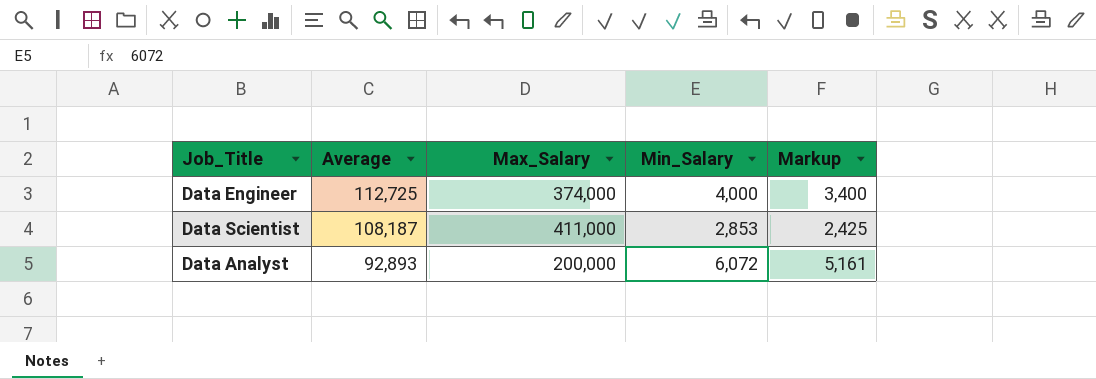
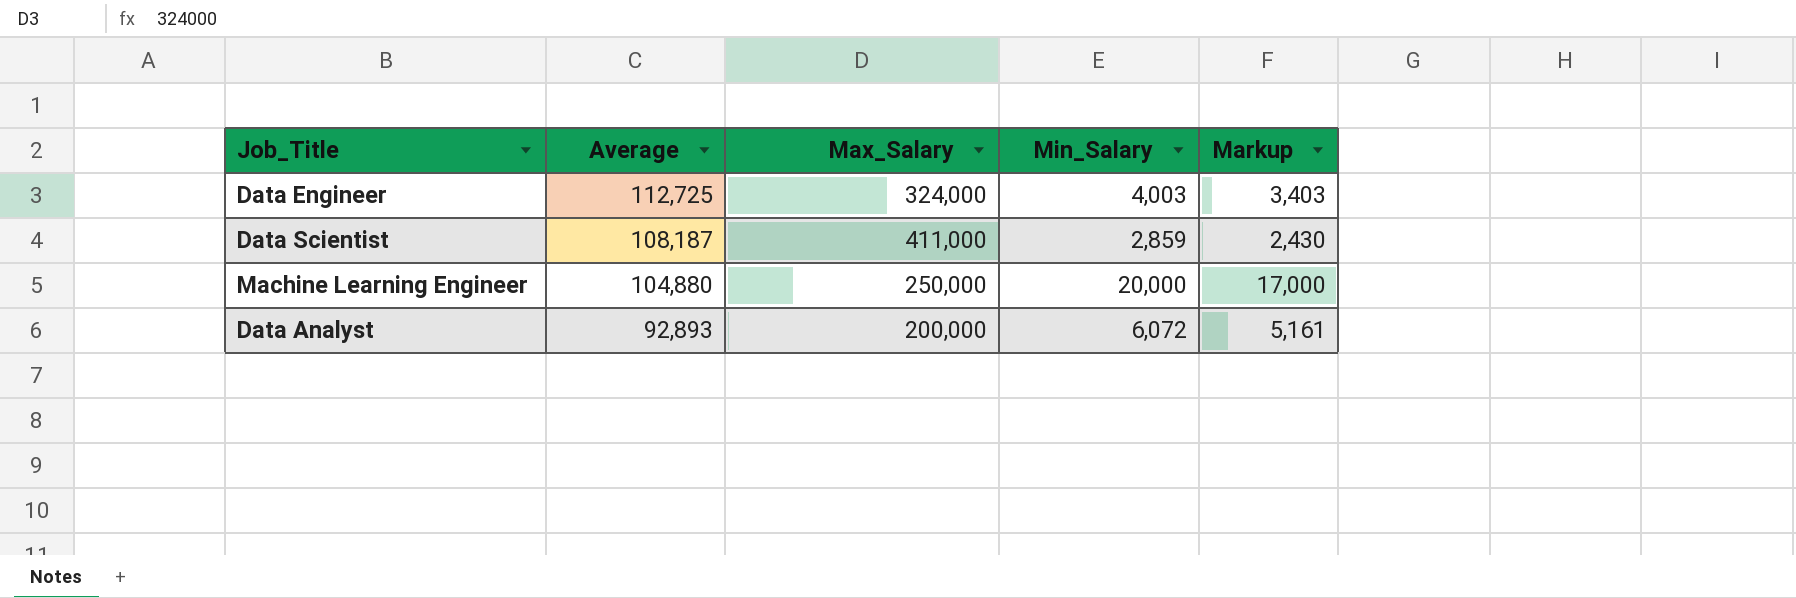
Data Engineer | Max_Salary: 374,000 -> 324,000
Data Engineer | Min_Salary: 4,000 -> 4,003
Data Engineer | Markup: 3,400 -> 3,403
Data Scientist | Min_Salary: 2,853 -> 2,859
Data Scientist | Markup: 2,425 -> 2,430
row Machine Learning Engineer: none -> 104,880 | 250,000 | 20,000 | 17,000

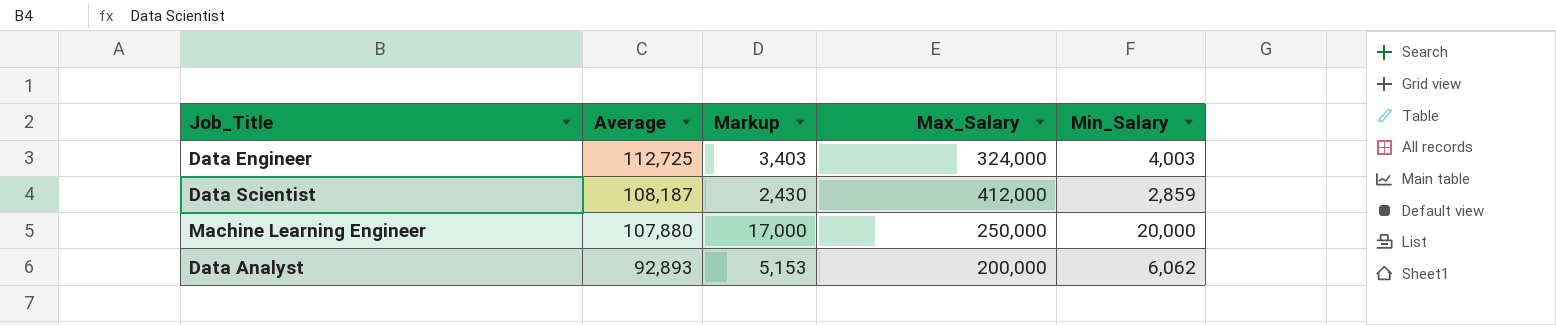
column Markup | position: 5 -> 3
Data Scientist | Max_Salary: 411,000 -> 412,000
Machine Learning Engineer | Average: 104,880 -> 107,880
Data Analyst | Markup: 5,161 -> 5,153
Data Analyst | Min_Salary: 6,072 -> 6,062

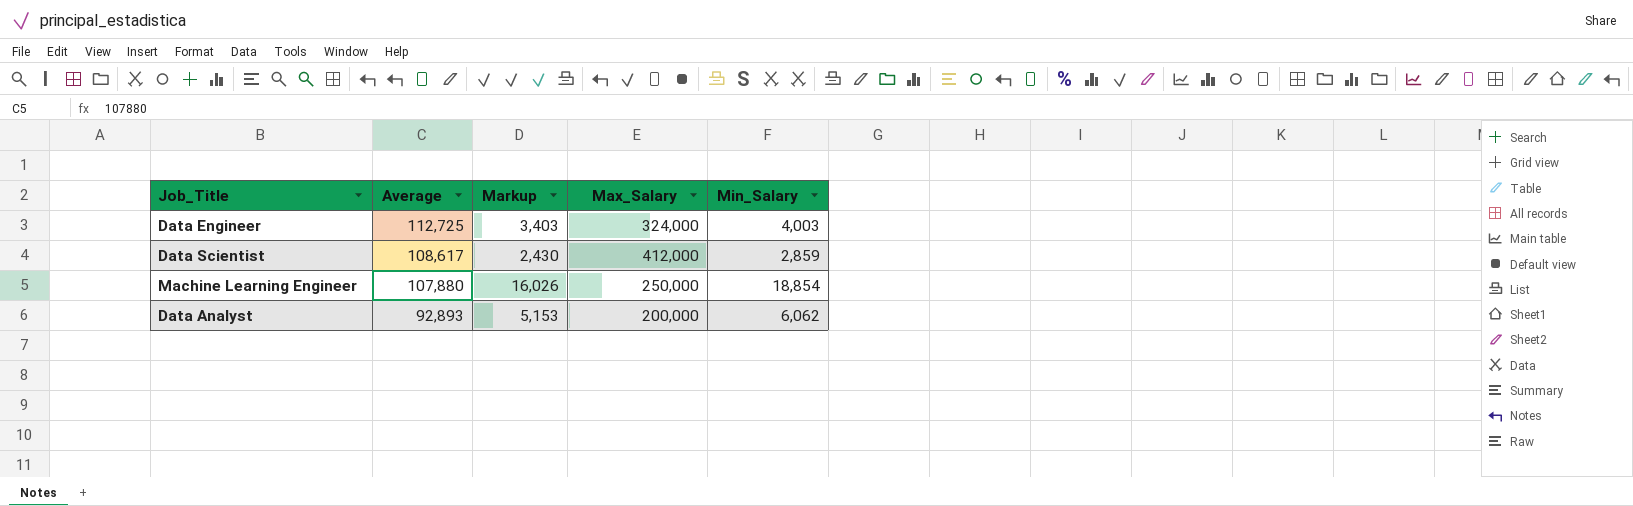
Data Scientist | Average: 108,187 -> 108,617
Machine Learning Engineer | Markup: 17,000 -> 16,026
Machine Learning Engineer | Min_Salary: 20,000 -> 18,854

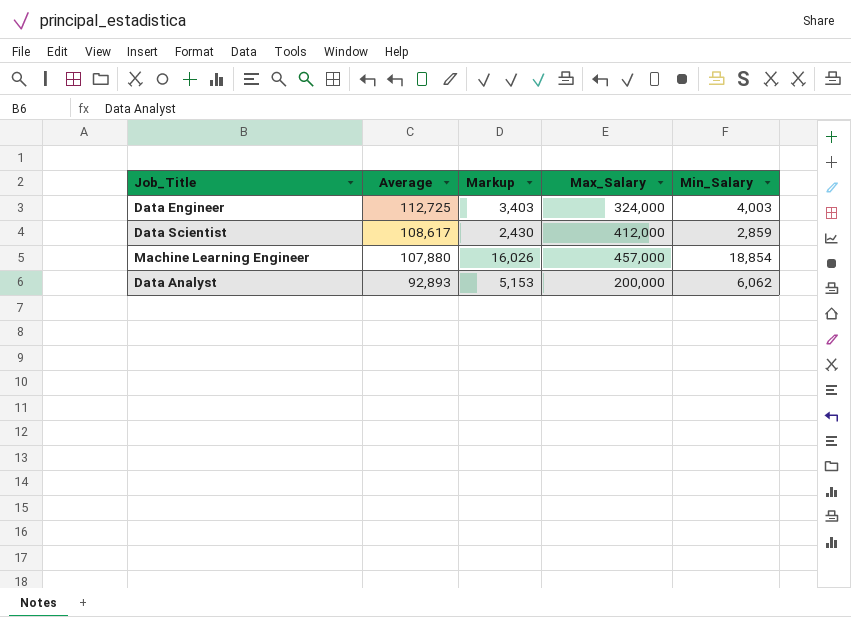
Machine Learning Engineer | Max_Salary: 250,000 -> 457,000

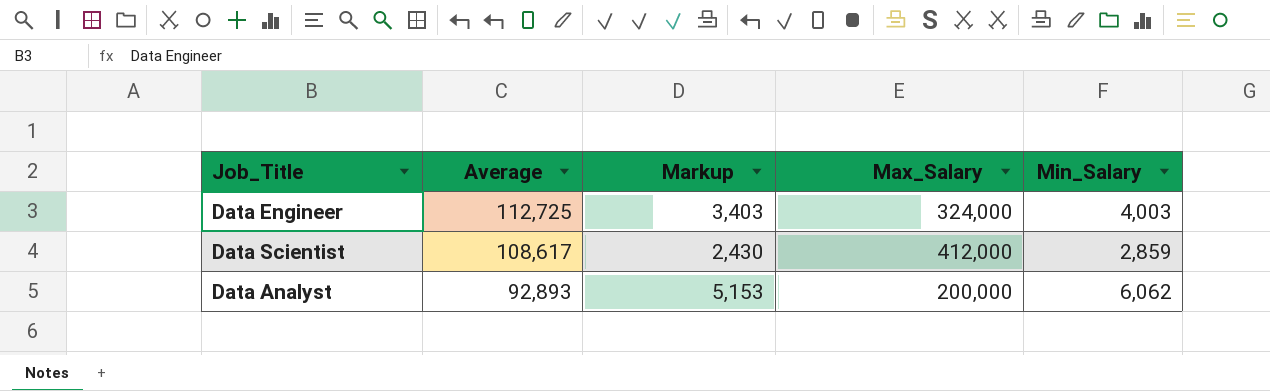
row Machine Learning Engineer: 107,880 | 16,026 | 457,000 | 18,854 -> none

